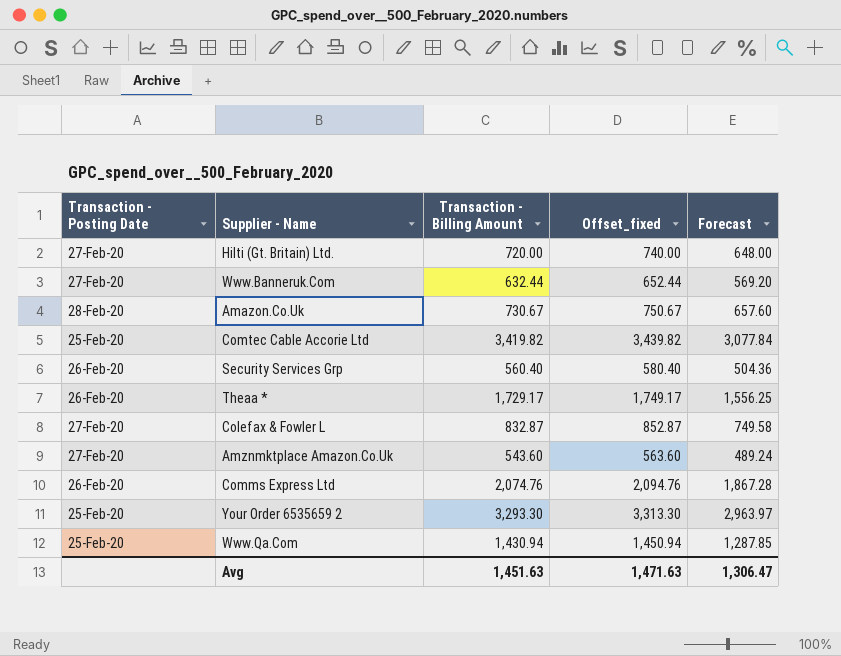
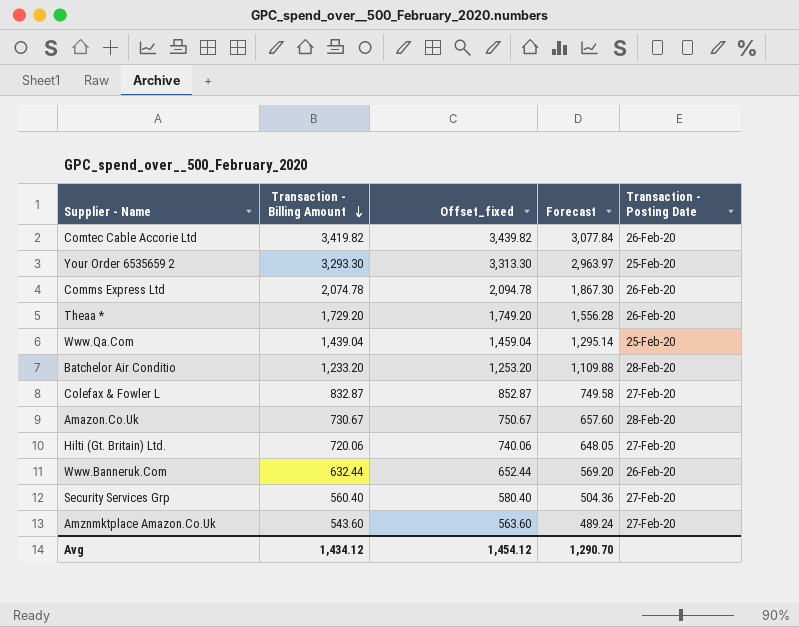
row order: none -> Transaction - Billing Amount descending
column Transaction - Posting Date | position: 1 -> 5
Comtec Cable Accorie Ltd | Transaction - Posting Date: 25-Feb-20 -> 26-Feb-20
Comms Express Ltd | Transaction - Billing Amount: 2,074.76 -> 2,074.78
Comms Express Ltd | Offset_fixed: 2,094.76 -> 2,094.78
Comms Express Ltd | Forecast: 1,867.28 -> 1,867.30
Theaa * | Transaction - Billing Amount: 1,729.17 -> 1,729.20
Theaa * | Offset_fixed: 1,749.17 -> 1,749.20
Theaa * | Forecast: 1,556.25 -> 1,556.28
Www.Qa.Com | Transaction - Billing Amount: 1,430.94 -> 1,439.04
Www.Qa.Com | Offset_fixed: 1,450.94 -> 1,459.04
Www.Qa.Com | Forecast: 1,287.85 -> 1,295.14
row Batchelor Air Conditio: none -> 1,233.20 | 1,253.20 | 1,109.88 | 28-Feb-20
Hilti (Gt. Britain) Ltd. | Transaction - Billing Amount: 720.00 -> 720.06
Hilti (Gt. Britain) Ltd. | Offset_fixed: 740.00 -> 740.06
Hilti (Gt. Britain) Ltd. | Forecast: 648.00 -> 648.05
Www.Banneruk.Com | Transaction - Posting Date: 27-Feb-20 -> 26-Feb-20
Security Services Grp | Transaction - Posting Date: 26-Feb-20 -> 27-Feb-20
Avg | Transaction - Billing Amount: 1,451.63 -> 1,434.12
Avg | Offset_fixed: 1,471.63 -> 1,454.12
Avg | Forecast: 1,306.47 -> 1,290.70

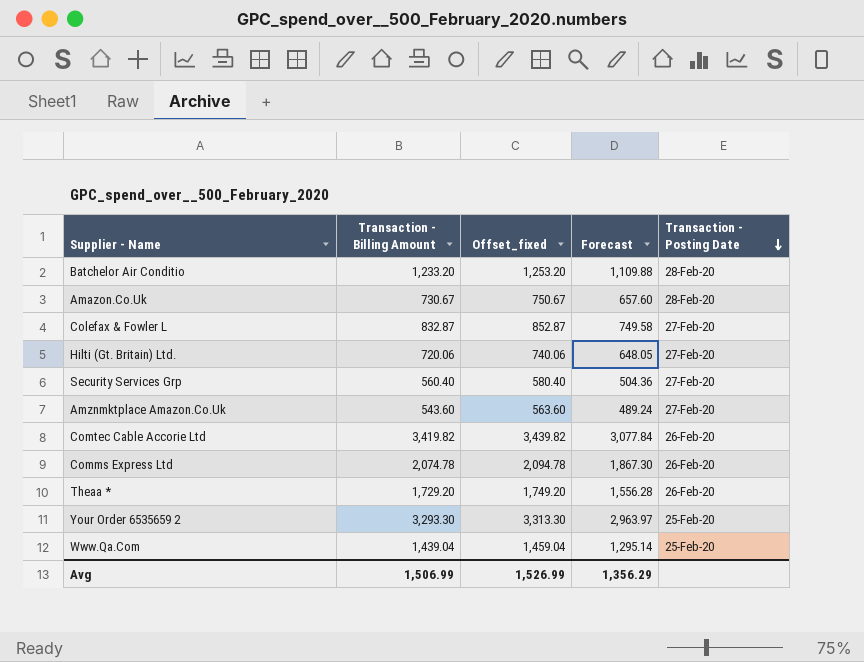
row order: Transaction - Billing Amount descending -> Transaction - Posting Date descending
row Www.Banneruk.Com: 632.44 | 652.44 | 569.20 | 26-Feb-20 -> none
Avg | Transaction - Billing Amount: 1,434.12 -> 1,506.99
Avg | Offset_fixed: 1,454.12 -> 1,526.99
Avg | Forecast: 1,290.70 -> 1,356.29

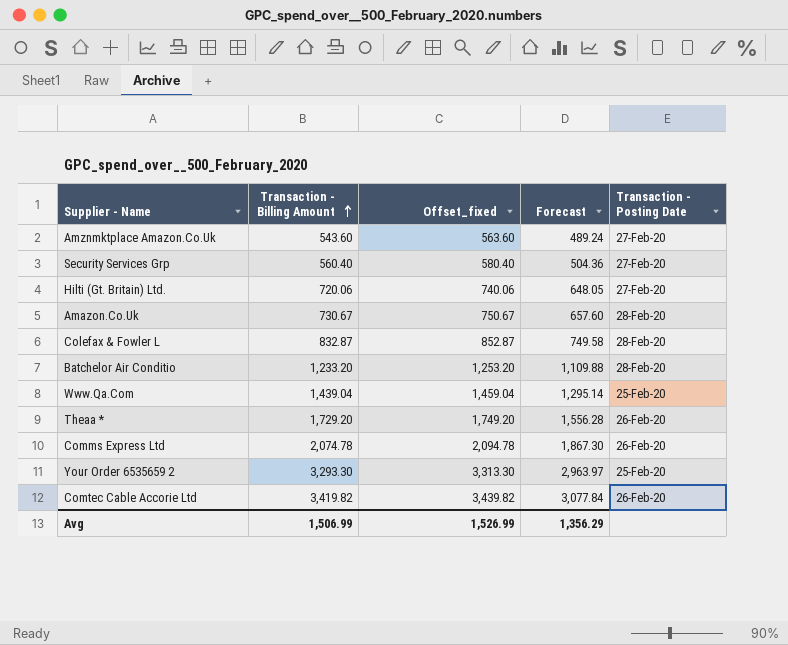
row order: Transaction - Posting Date descending -> Transaction - Billing Amount ascending
Colefax & Fowler L | Transaction - Posting Date: 27-Feb-20 -> 28-Feb-20

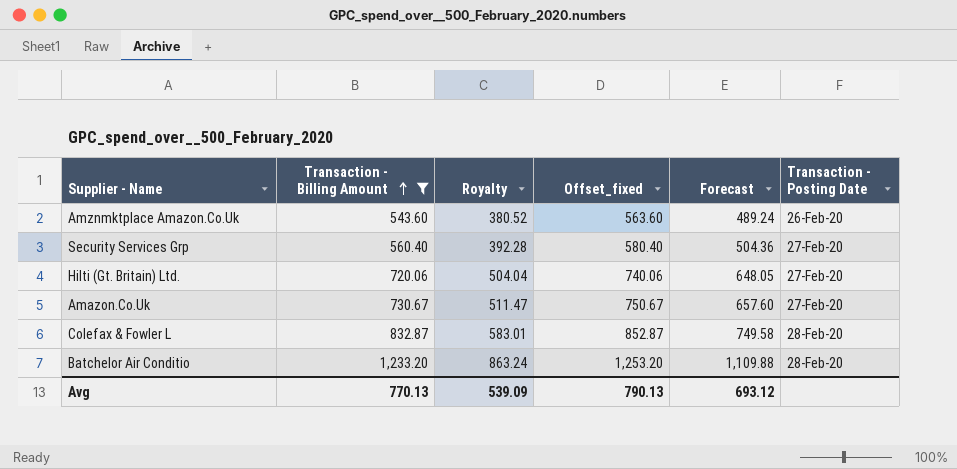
filter: none -> Transaction - Billing Amount <= 1,233.20
column Royalty | formula: none -> [Transaction - Billing Amount] * 0.7
Amznmktplace Amazon.Co.Uk | Transaction - Posting Date: 27-Feb-20 -> 26-Feb-20
Amazon.Co.Uk | Transaction - Posting Date: 28-Feb-20 -> 27-Feb-20
Avg | Transaction - Billing Amount: 1,506.99 -> 770.13
Avg | Offset_fixed: 1,526.99 -> 790.13
Avg | Forecast: 1,356.29 -> 693.12

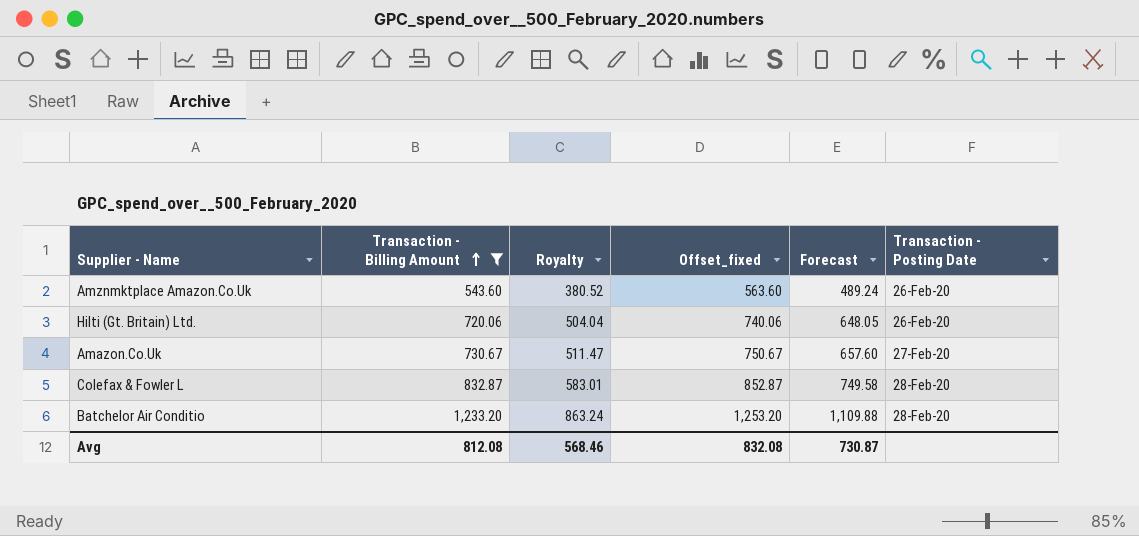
row Security Services Grp: 560.40 | 392.28 | 580.40 | 504.36 | 27-Feb-20 -> none
Hilti (Gt. Britain) Ltd. | Transaction - Posting Date: 27-Feb-20 -> 26-Feb-20
Avg | Transaction - Billing Amount: 770.13 -> 812.08
Avg | Royalty: 539.09 -> 568.46
Avg | Offset_fixed: 790.13 -> 832.08
Avg | Forecast: 693.12 -> 730.87

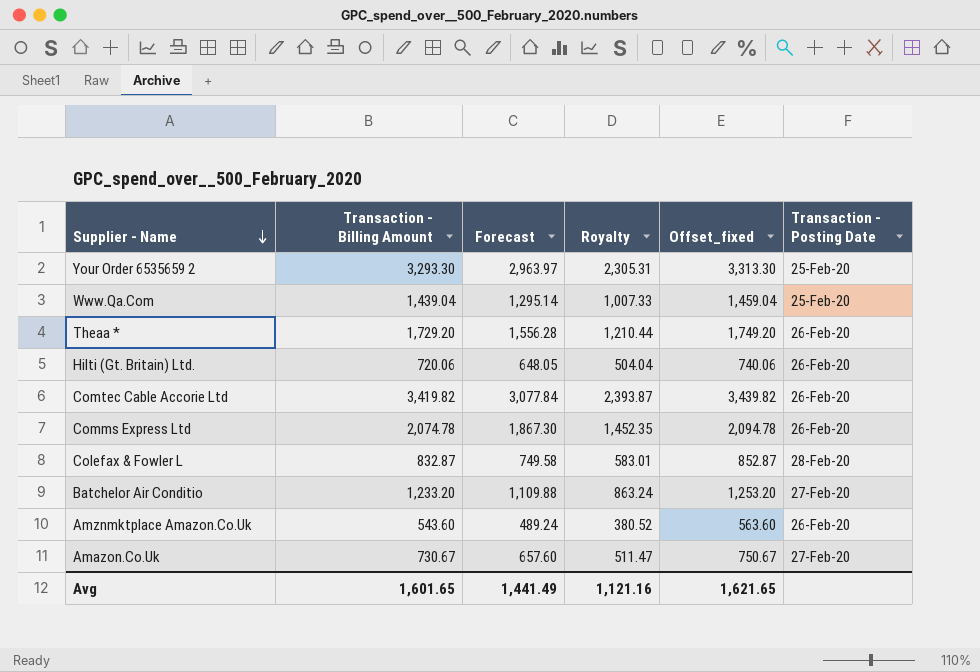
filter: Transaction - Billing Amount <= 1,233.20 -> none
row order: Transaction - Billing Amount ascending -> Supplier - Name descending
column Forecast | position: 5 -> 3
Batchelor Air Conditio | Transaction - Posting Date: 28-Feb-20 -> 27-Feb-20
Avg | Transaction - Billing Amount: 812.08 -> 1,601.65
Avg | Forecast: 730.87 -> 1,441.49
Avg | Royalty: 568.46 -> 1,121.16
Avg | Offset_fixed: 832.08 -> 1,621.65

